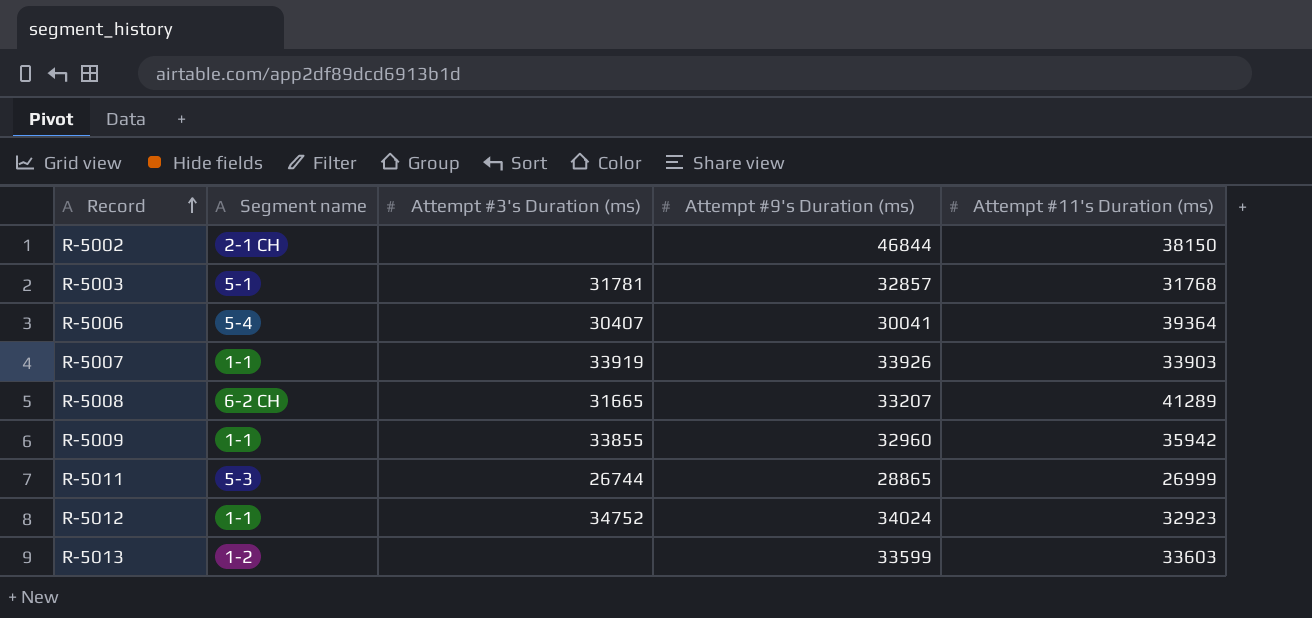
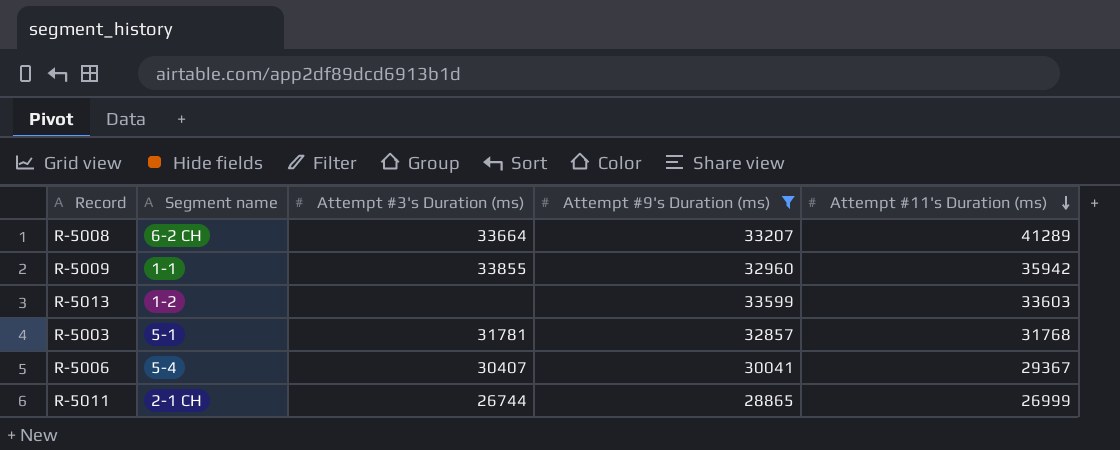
filter: none -> Attempt #9's Duration (ms) <= 33599
row order: Record ascending -> Attempt #11's Duration (ms) descending
R-5008 | Attempt #3's Duration (ms): 31665 -> 33664
R-5006 | Attempt #11's Duration (ms): 39364 -> 29367
R-5011 | Segment name: 5-3 -> 2-1 CH

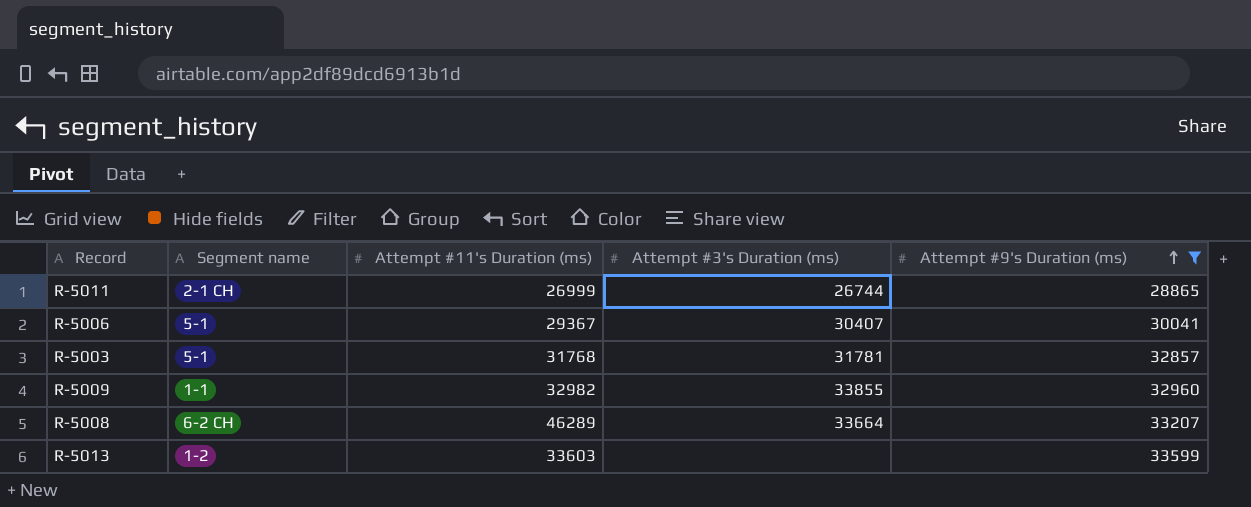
row order: Attempt #11's Duration (ms) descending -> Attempt #9's Duration (ms) ascending
column Attempt #11's Duration (ms) | position: 5 -> 3
R-5006 | Segment name: 5-4 -> 5-1
R-5009 | Attempt #11's Duration (ms): 35942 -> 32982
R-5008 | Attempt #11's Duration (ms): 41289 -> 46289

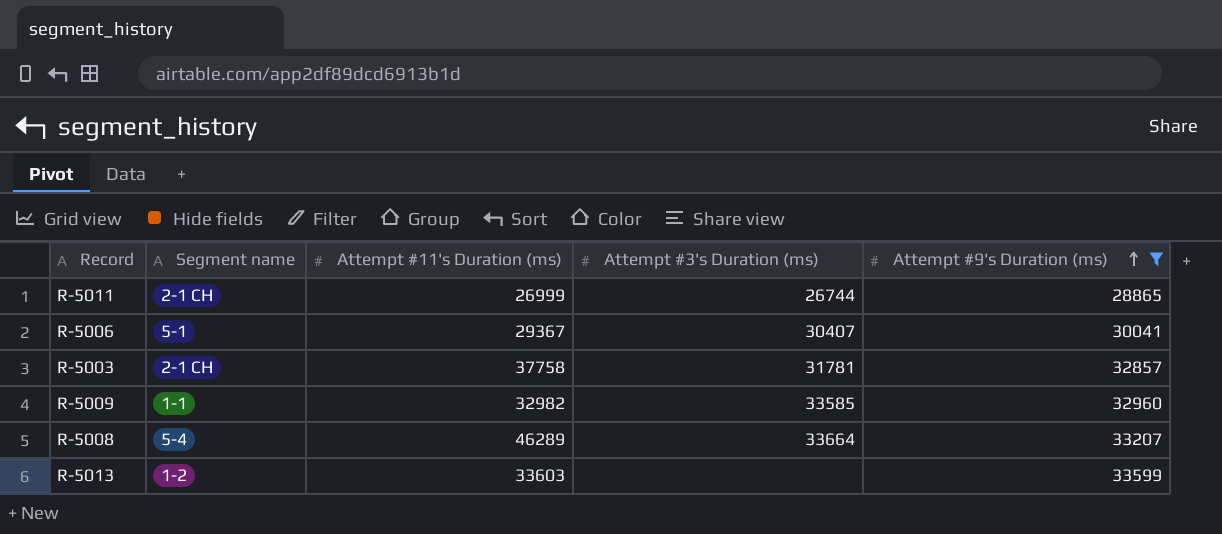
R-5003 | Segment name: 5-1 -> 2-1 CH
R-5003 | Attempt #11's Duration (ms): 31768 -> 37758
R-5009 | Attempt #3's Duration (ms): 33855 -> 33585
R-5008 | Segment name: 6-2 CH -> 5-4

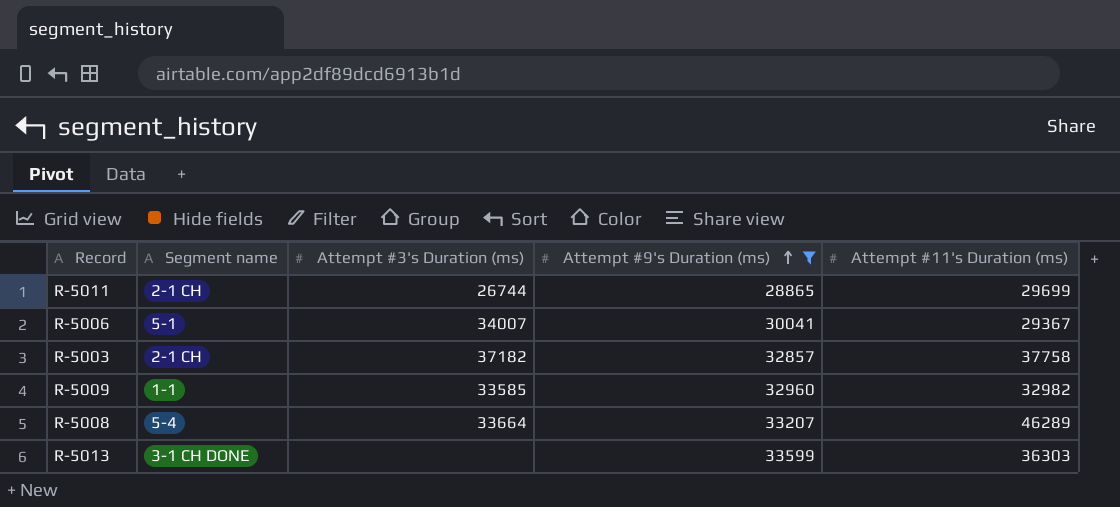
column Attempt #11's Duration (ms) | position: 3 -> 5
R-5011 | Attempt #11's Duration (ms): 26999 -> 29699
R-5006 | Attempt #3's Duration (ms): 30407 -> 34007
R-5003 | Attempt #3's Duration (ms): 31781 -> 37182
R-5013 | Segment name: 1-2 -> 3-1 CH DONE
R-5013 | Attempt #11's Duration (ms): 33603 -> 36303

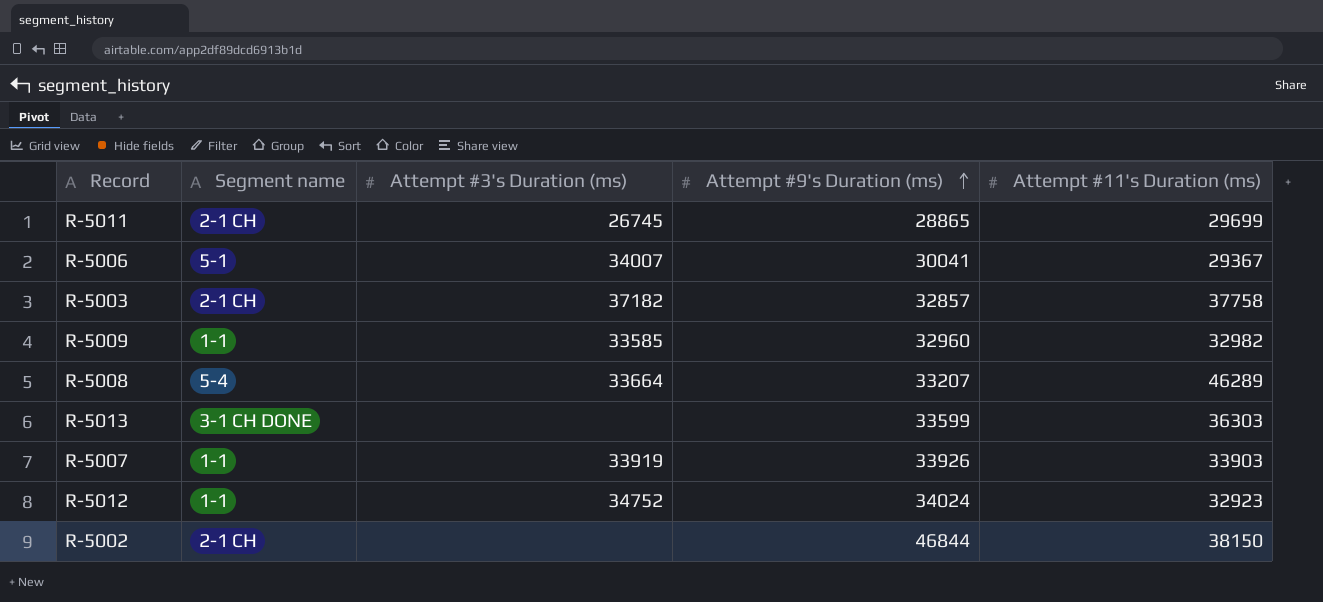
filter: Attempt #9's Duration (ms) <= 33599 -> none
R-5011 | Attempt #3's Duration (ms): 26744 -> 26745

